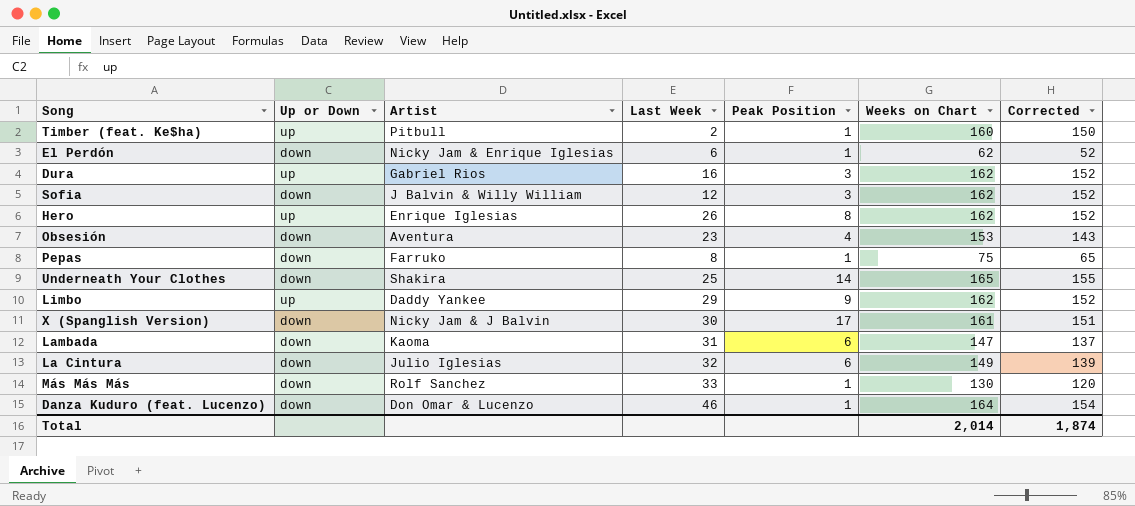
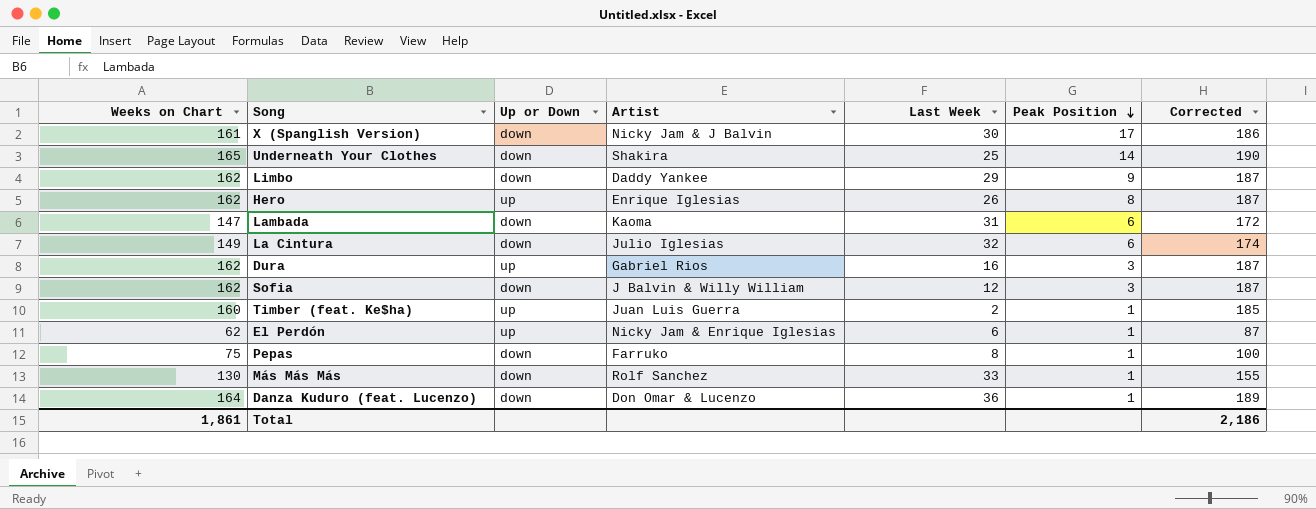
row order: none -> Peak Position descending
column Weeks on Chart | position: 6 -> 1
column Corrected | formula: [Weeks on Chart] - 10 -> [Weeks on Chart] + 25
row Obsesión: down | Aventura | 23 | 4 | 153 | 143 -> none
Limbo | Up or Down: up -> down
Timber (feat. Ke$ha) | Artist: Pitbull -> Juan Luis Guerra
El Perdón | Up or Down: down -> up
Danza Kuduro (feat. Lucenzo) | Last Week: 46 -> 36
Total | Weeks on Chart: 2,014 -> 1,861
Total | Corrected: 1,874 -> 2,186

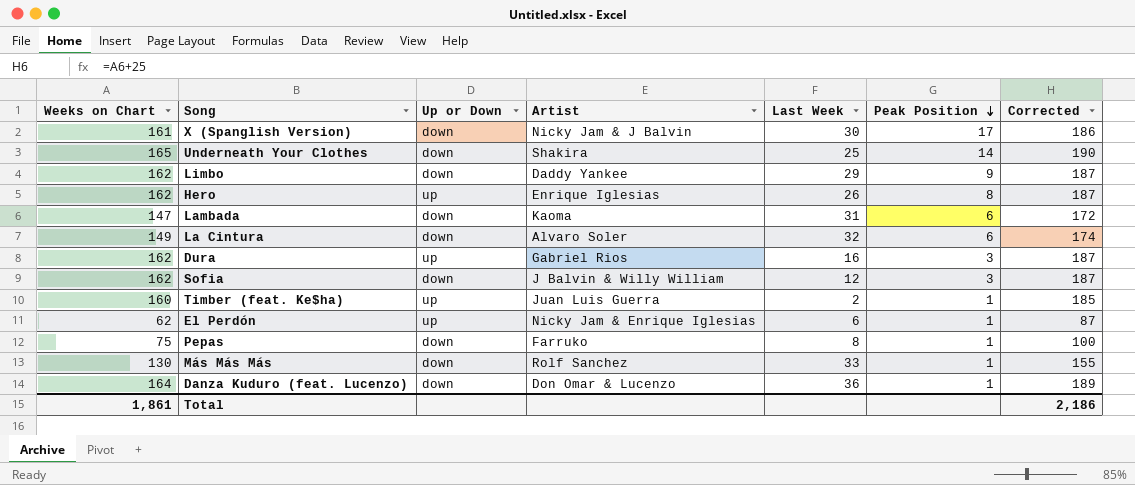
La Cintura | Artist: Julio Iglesias -> Alvaro Soler

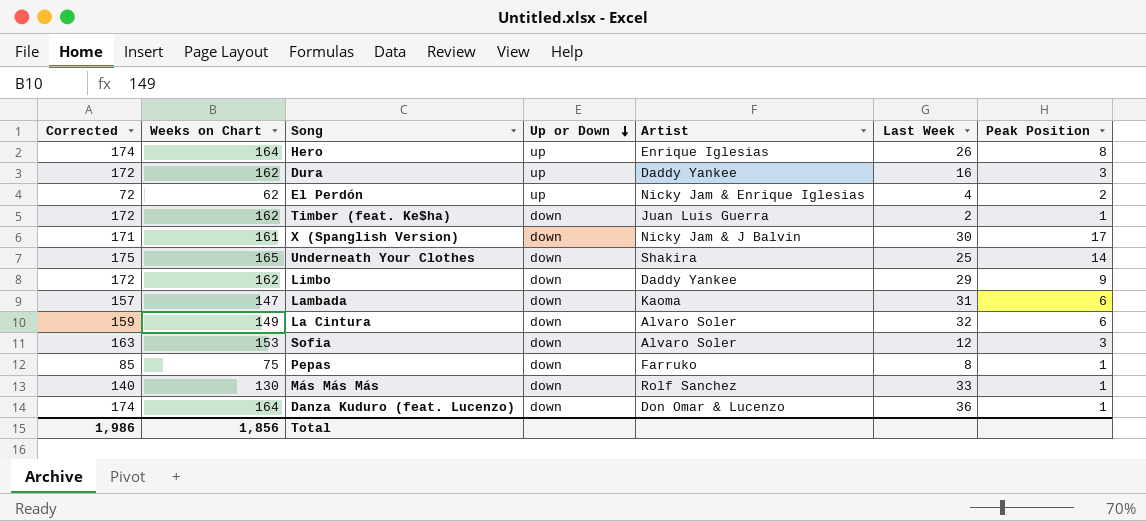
row order: Peak Position descending -> Up or Down descending
column Corrected | formula: [Weeks on Chart] + 25 -> [Weeks on Chart] + 10
column Corrected | position: 7 -> 1
Hero | Weeks on Chart: 162 -> 164
Dura | Artist: Gabriel Rios -> Daddy Yankee
El Perdón | Last Week: 6 -> 4
El Perdón | Peak Position: 1 -> 2
Timber (feat. Ke$ha) | Weeks on Chart: 160 -> 162
Timber (feat. Ke$ha) | Up or Down: up -> down
Sofia | Weeks on Chart: 162 -> 153
Sofia | Artist: J Balvin & Willy William -> Alvaro Soler
Total | Corrected: 2,186 -> 1,986
Total | Weeks on Chart: 1,861 -> 1,856

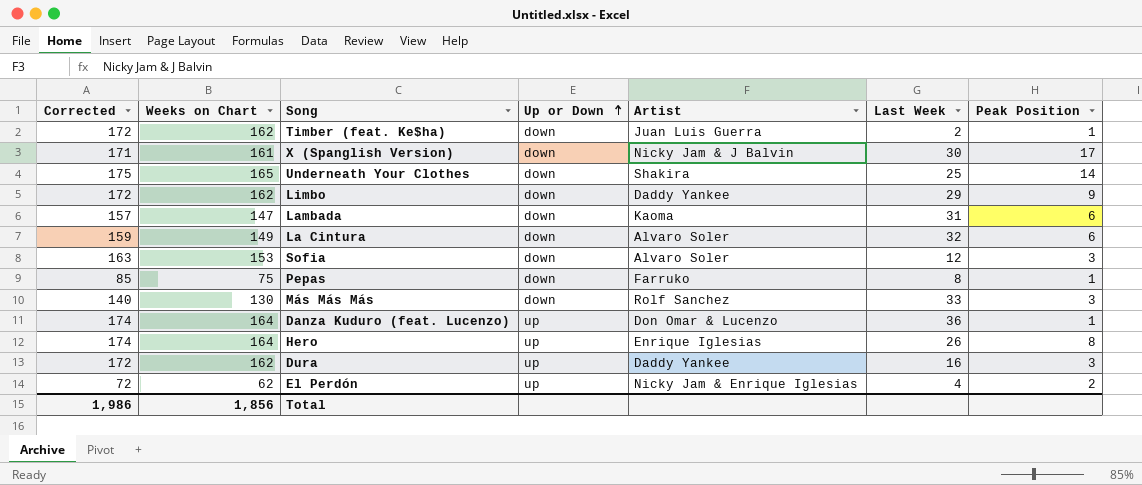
row order: Up or Down descending -> Up or Down ascending
Más Más Más | Peak Position: 1 -> 3
Danza Kuduro (feat. Lucenzo) | Up or Down: down -> up

